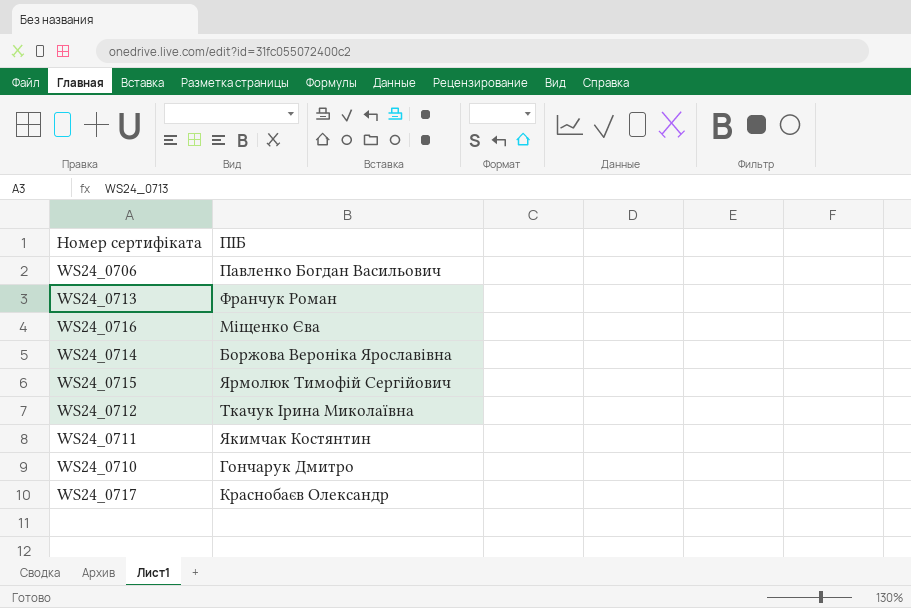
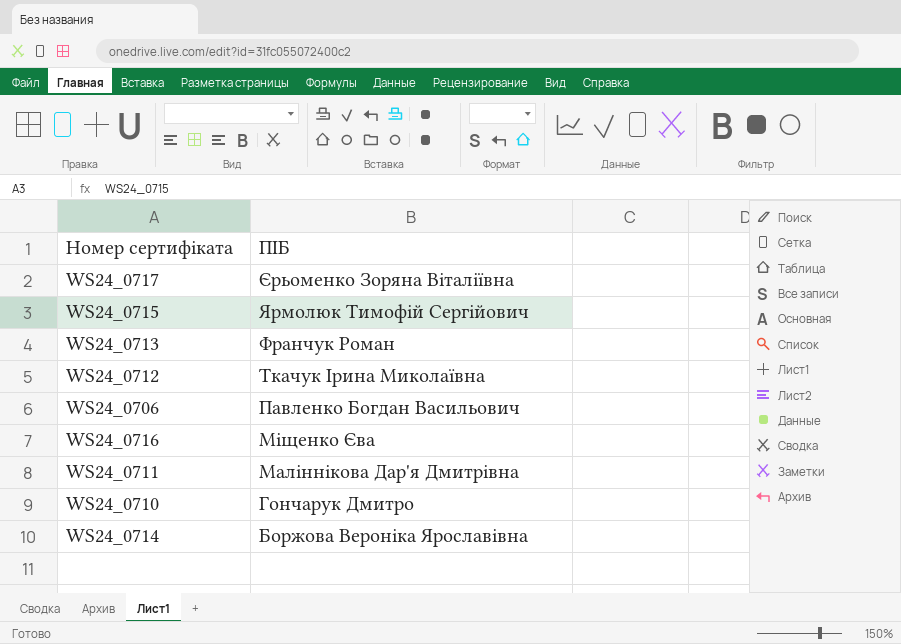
row order: none -> ПІБ descending
WS24_0717 | ПІБ: Краснобаєв Олександр -> Єрьоменко Зоряна Віталіївна
WS24_0711 | ПІБ: Якимчак Костянтин -> Маліннікова Дар'я Дмитрівна

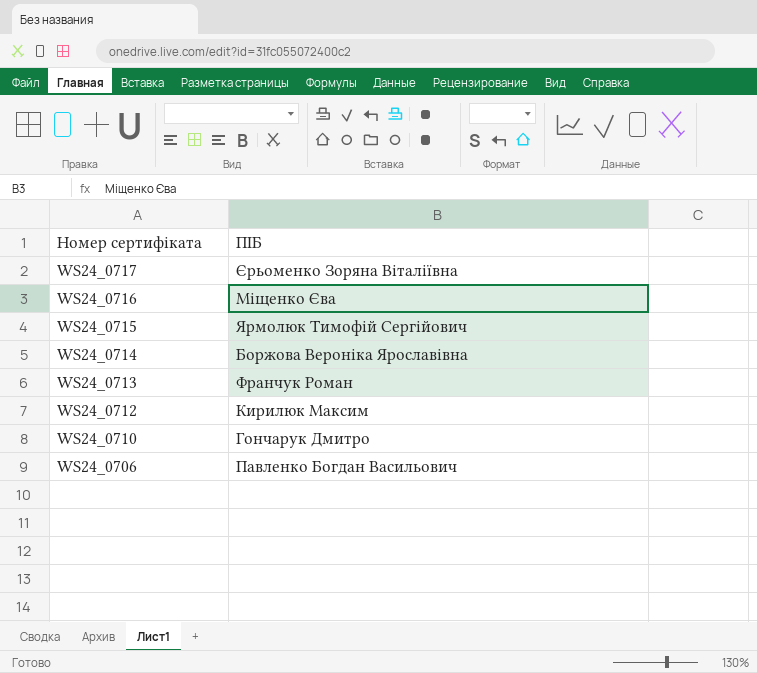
row order: ПІБ descending -> Номер сертифіката descending
row WS24_0711: Маліннікова Дар'я Дмитрівна -> none
WS24_0712 | ПІБ: Ткачук Ірина Миколаївна -> Кирилюк Максим

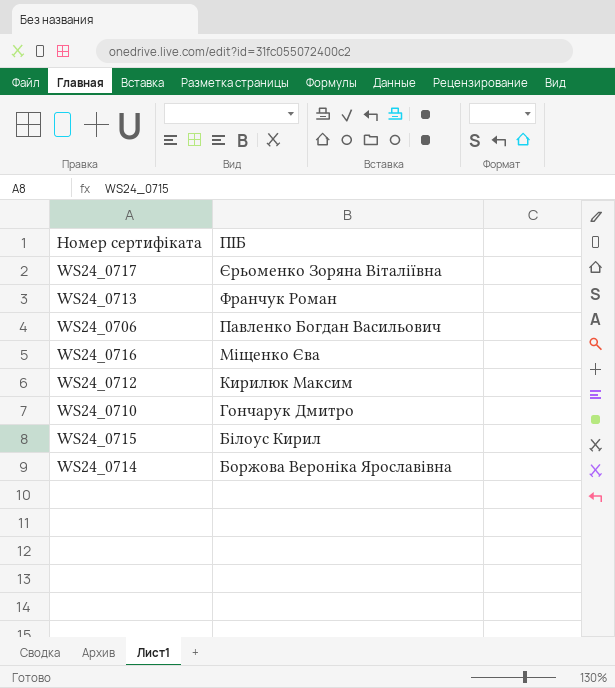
row order: Номер сертифіката descending -> ПІБ descending
WS24_0715 | ПІБ: Ярмолюк Тимофій Сергійович -> Білоус Кирил

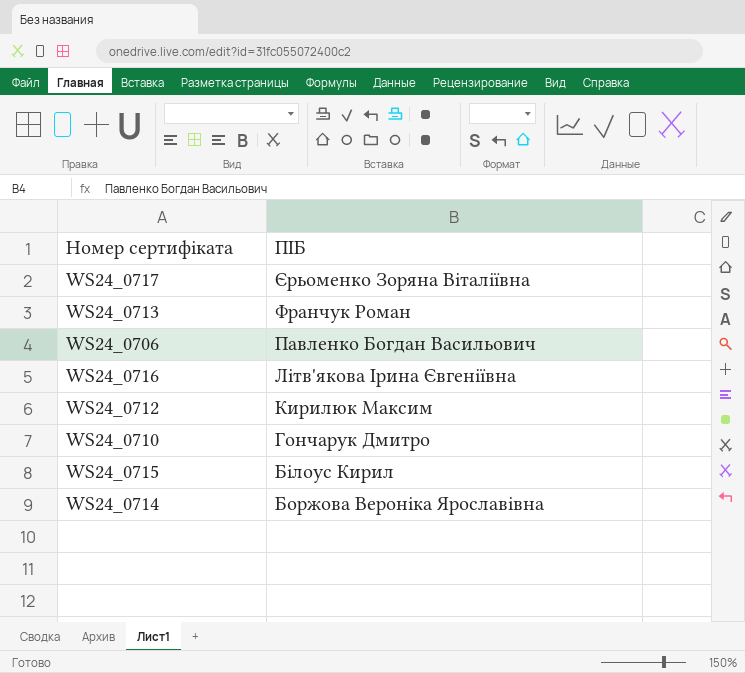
WS24_0716 | ПІБ: Міщенко Єва -> Літв'якова Ірина Євгеніївна

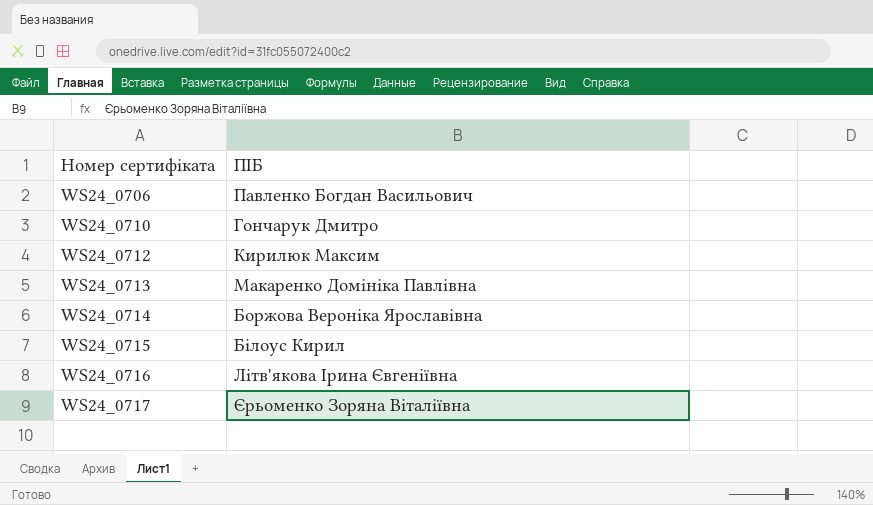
row order: ПІБ descending -> Номер сертифіката ascending
WS24_0713 | ПІБ: Франчук Роман -> Макаренко Домініка Павлівна

